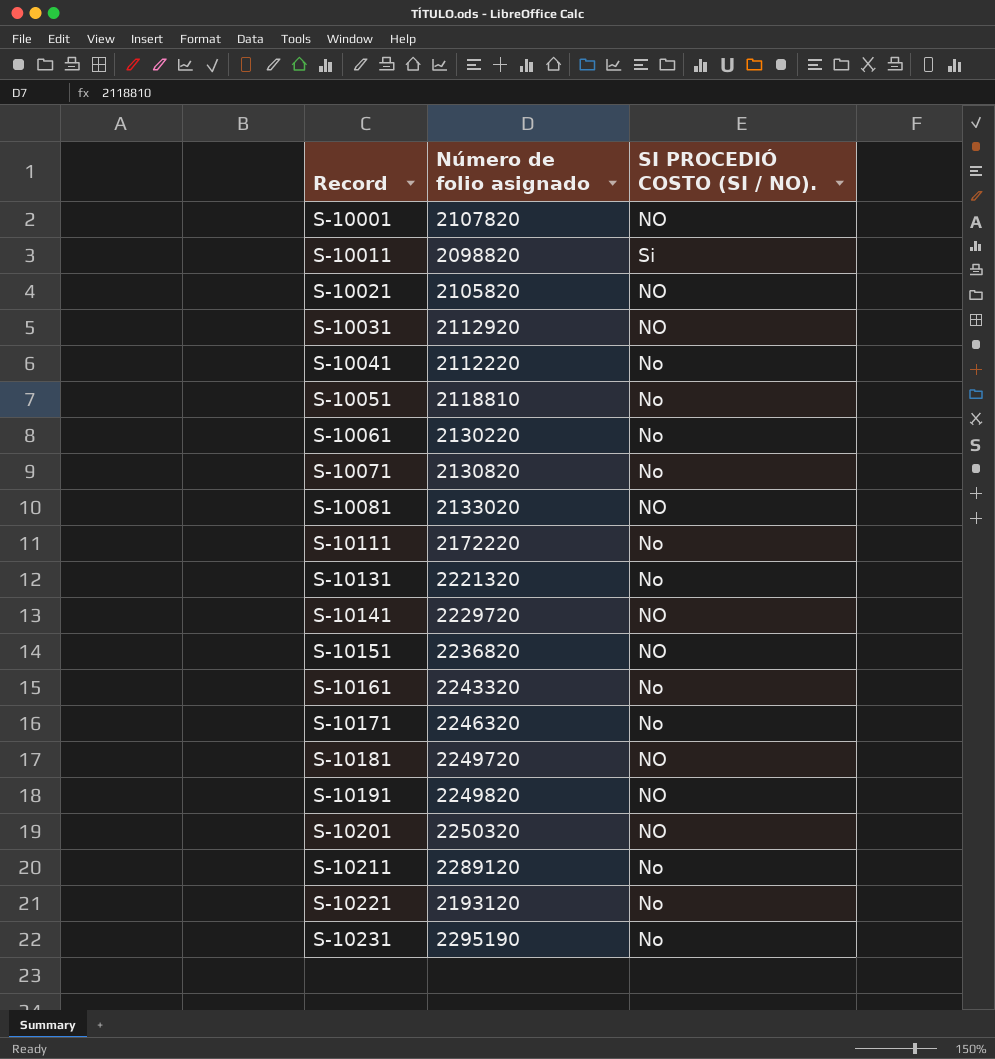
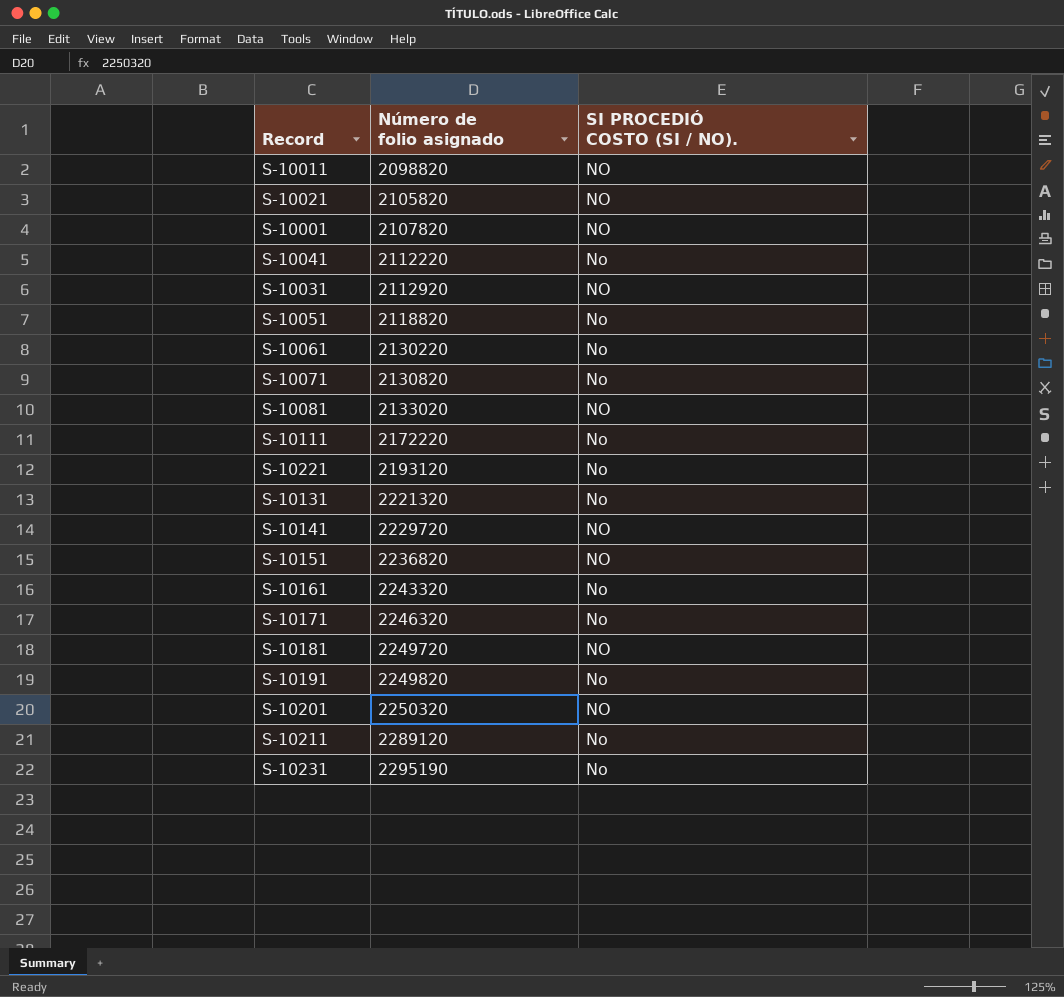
row order: Record ascending -> Número de folio asignado ascending
S-10011 | SI PROCEDIÓ COSTO (SI / NO).: Si -> NO
S-10051 | Número de folio asignado: 2118810 -> 2118820
S-10191 | SI PROCEDIÓ COSTO (SI / NO).: NO -> No

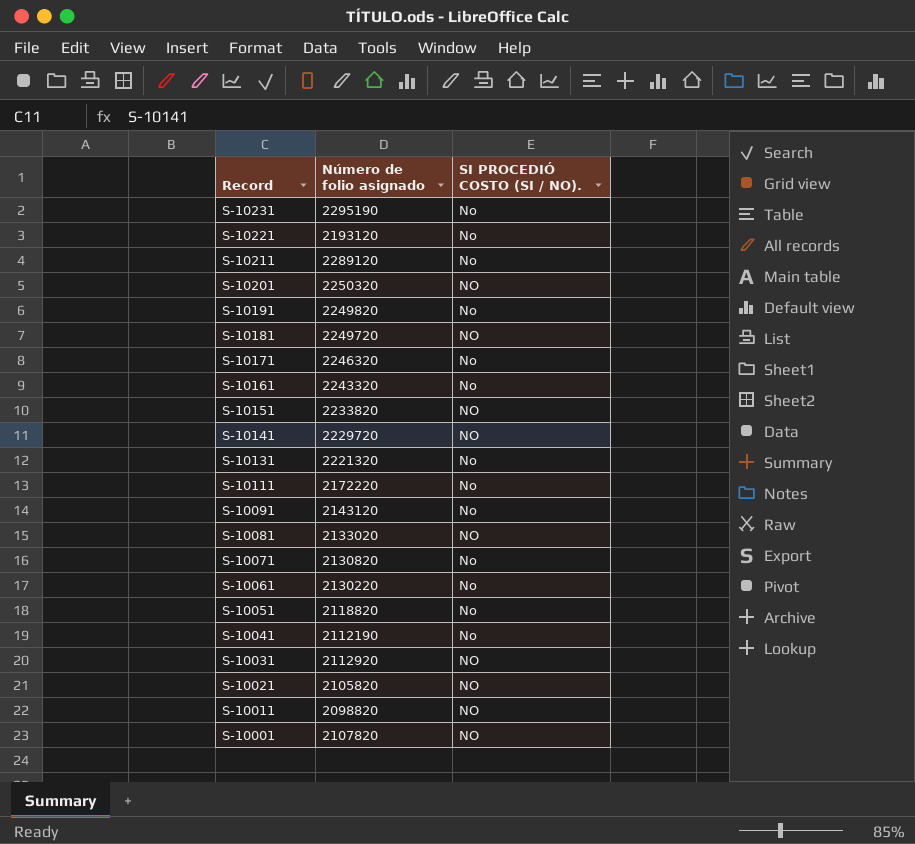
row order: Número de folio asignado ascending -> Record descending
S-10151 | Número de folio asignado: 2236820 -> 2233820
row S-10091: none -> 2143120 | No
S-10041 | Número de folio asignado: 2112220 -> 2112190

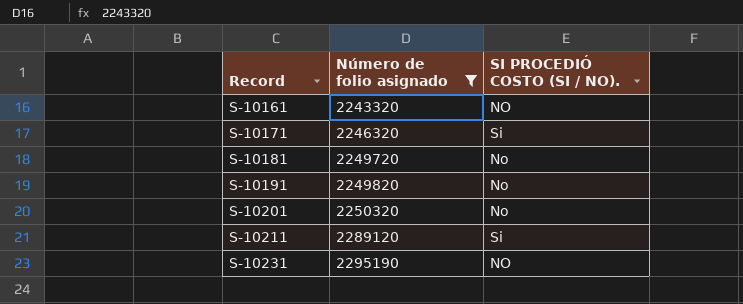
filter: none -> Número de folio asignado >= 2243320
row order: Record descending -> Record ascending
S-10161 | SI PROCEDIÓ COSTO (SI / NO).: No -> NO
S-10171 | SI PROCEDIÓ COSTO (SI / NO).: No -> Si
S-10181 | SI PROCEDIÓ COSTO (SI / NO).: NO -> No
S-10201 | SI PROCEDIÓ COSTO (SI / NO).: NO -> No
S-10211 | SI PROCEDIÓ COSTO (SI / NO).: No -> Si
S-10231 | SI PROCEDIÓ COSTO (SI / NO).: No -> NO

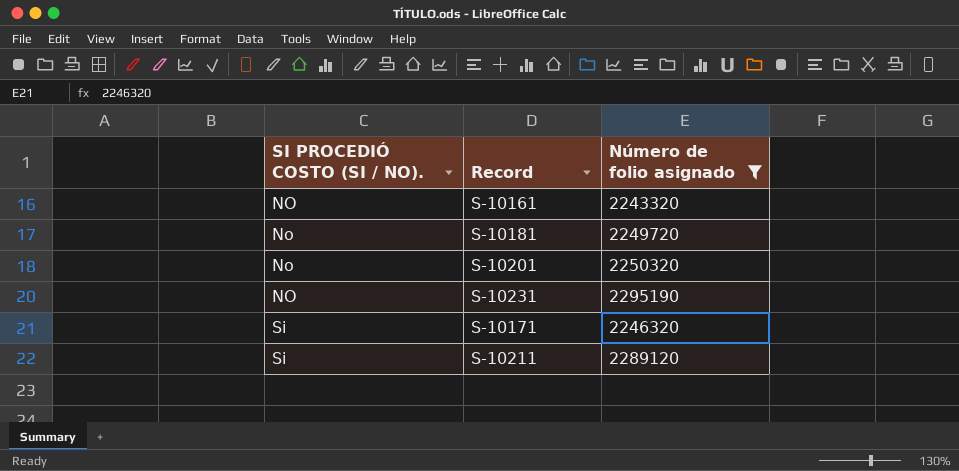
row order: Record ascending -> SI PROCEDIÓ COSTO (SI / NO). ascending
column SI PROCEDIÓ COSTO (SI / NO). | position: 3 -> 1
row S-10191: 2249820 | No -> none

